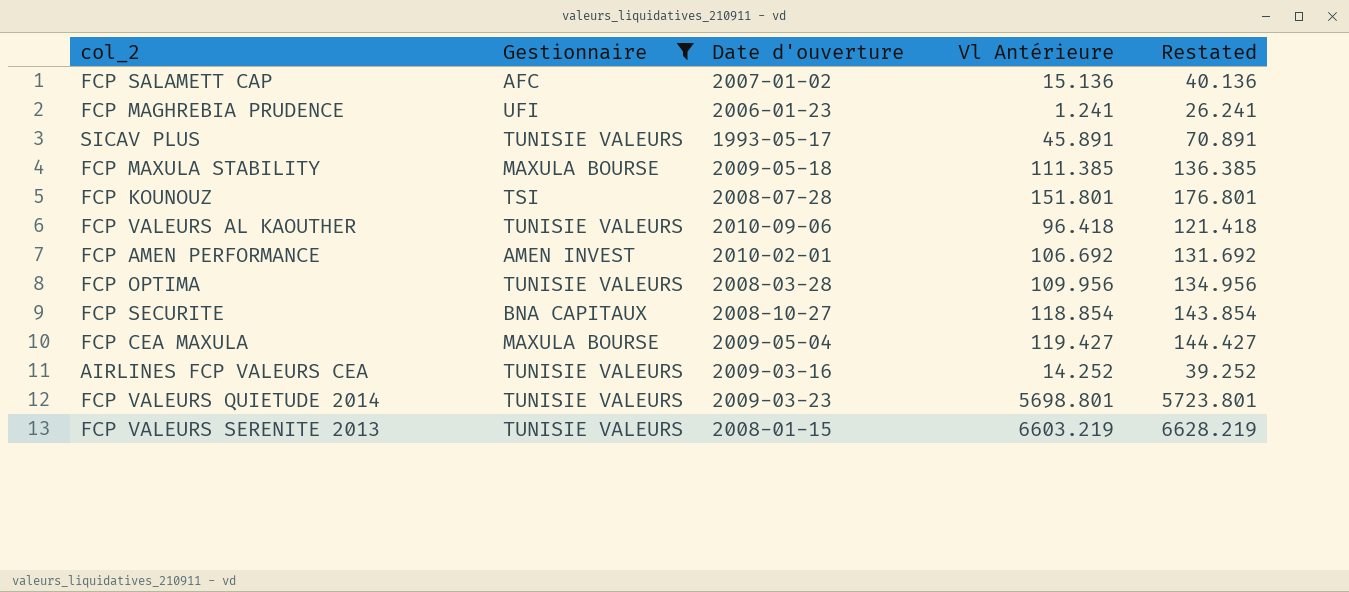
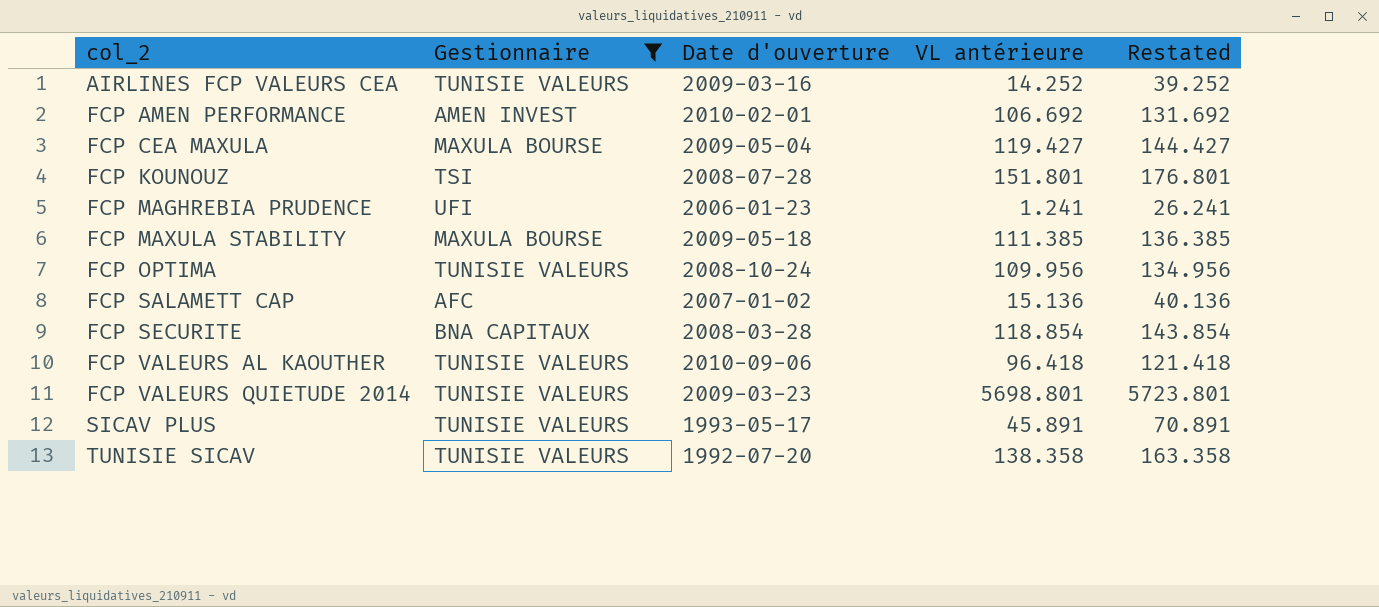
row order: none -> col_2 ascending
column name: Vl Antérieure -> VL antérieure
row FCP VALEURS SERENITE 2013: TUNISIE VALEURS | 2008-01-15 | 6603.219 | 6628.219 -> none
FCP OPTIMA | Date d'ouverture: 2008-03-28 -> 2008-10-24
FCP SECURITE | Date d'ouverture: 2008-10-27 -> 2008-03-28
row TUNISIE SICAV: none -> TUNISIE VALEURS | 1992-07-20 | 138.358 | 163.358

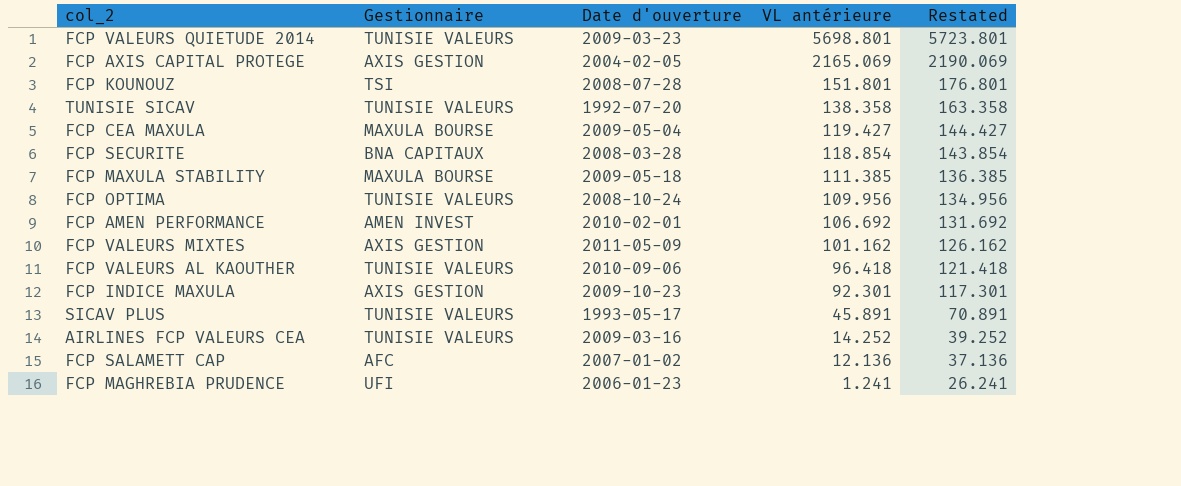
filter: Gestionnaire != AXIS GESTION -> none
row order: col_2 ascending -> VL antérieure descending
FCP SALAMETT CAP | VL antérieure: 15.136 -> 12.136
FCP SALAMETT CAP | Restated: 40.136 -> 37.136

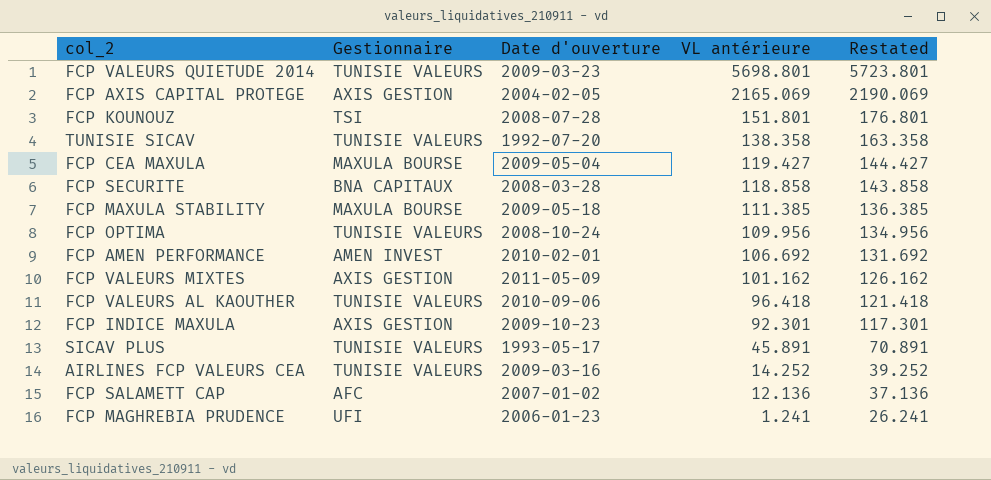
FCP SECURITE | VL antérieure: 118.854 -> 118.858
FCP SECURITE | Restated: 143.854 -> 143.858

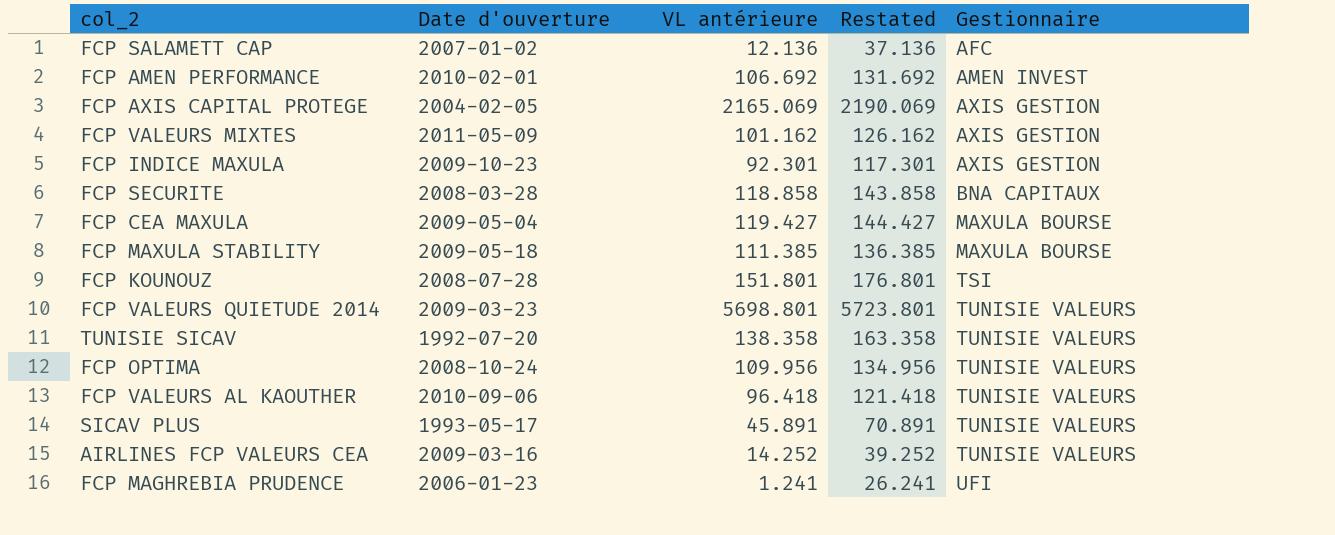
row order: VL antérieure descending -> Gestionnaire ascending
column Gestionnaire | position: 2 -> 5

